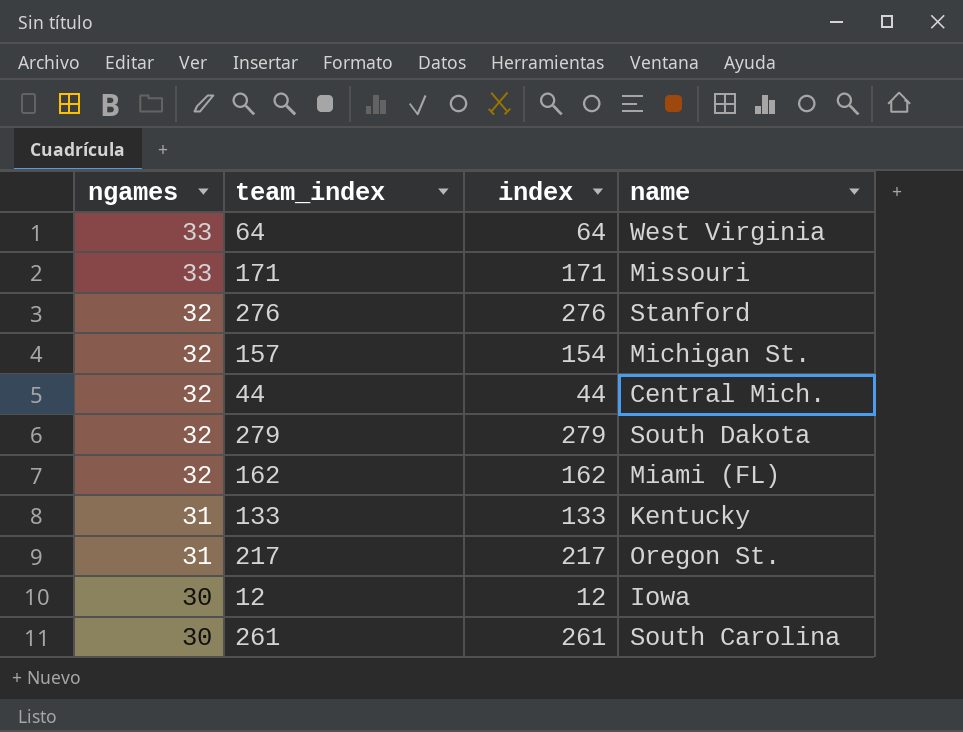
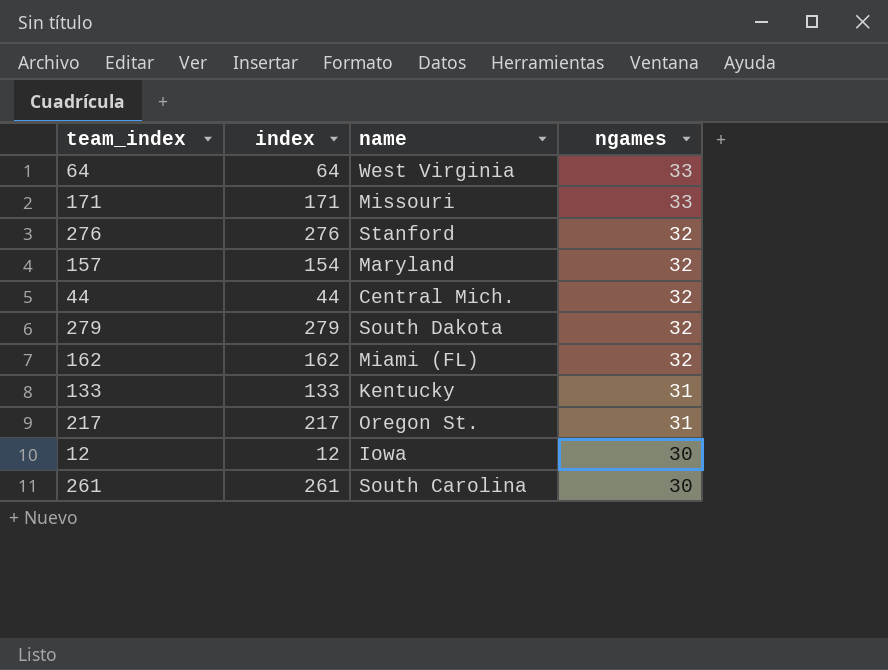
column ngames | position: 1 -> 4
157 | name: Michigan St. -> Maryland

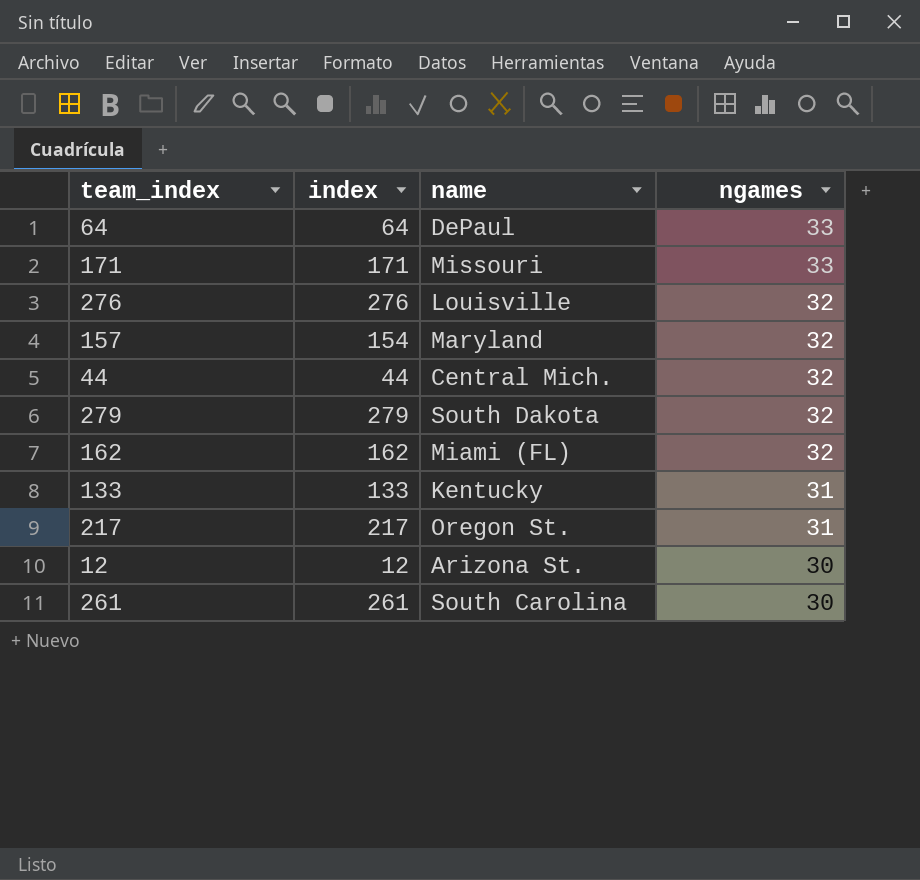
64 | name: West Virginia -> DePaul
276 | name: Stanford -> Louisville
12 | name: Iowa -> Arizona St.

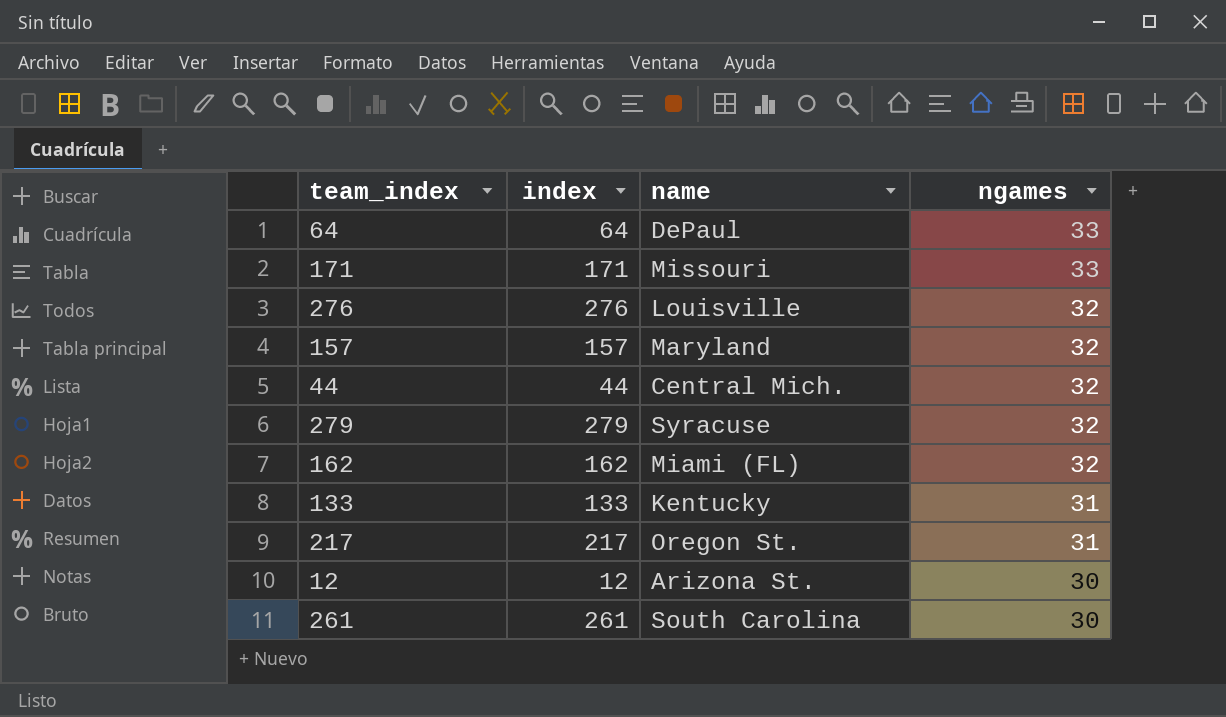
157 | index: 154 -> 157
279 | name: South Dakota -> Syracuse

